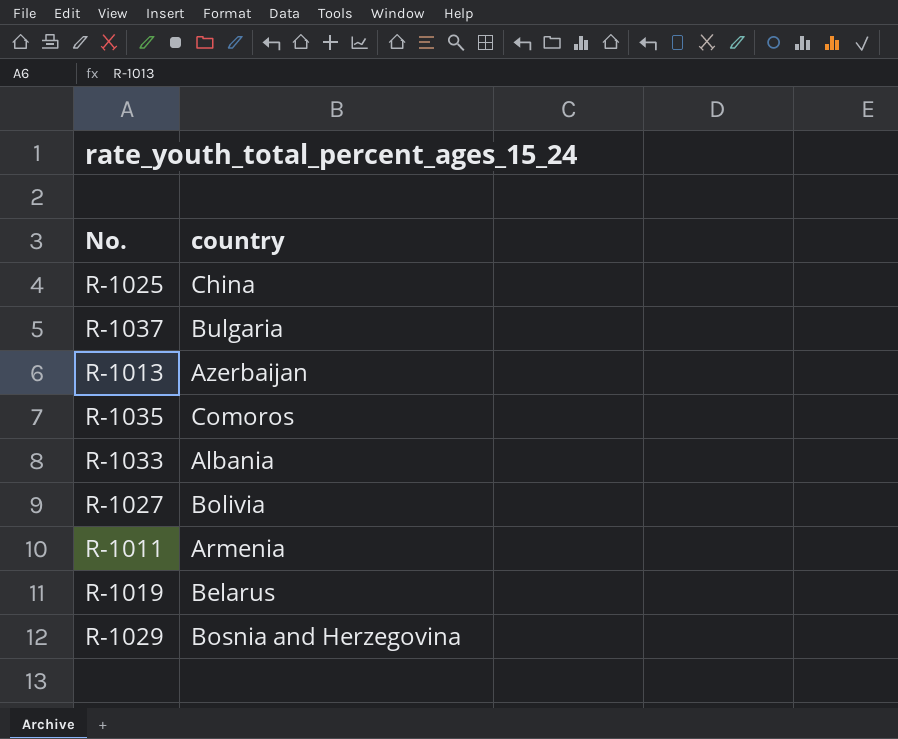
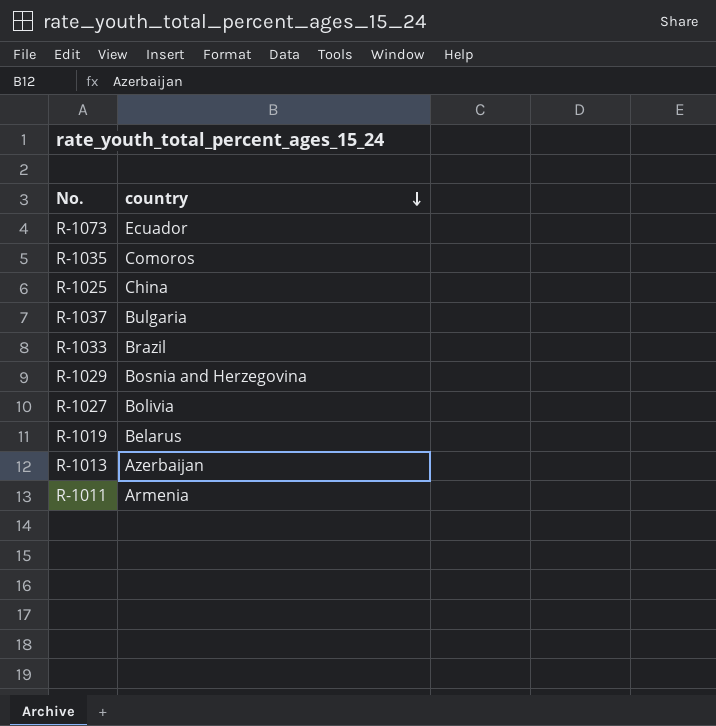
row order: none -> country descending
row R-1073: none -> Ecuador
R-1033 | country: Albania -> Brazil

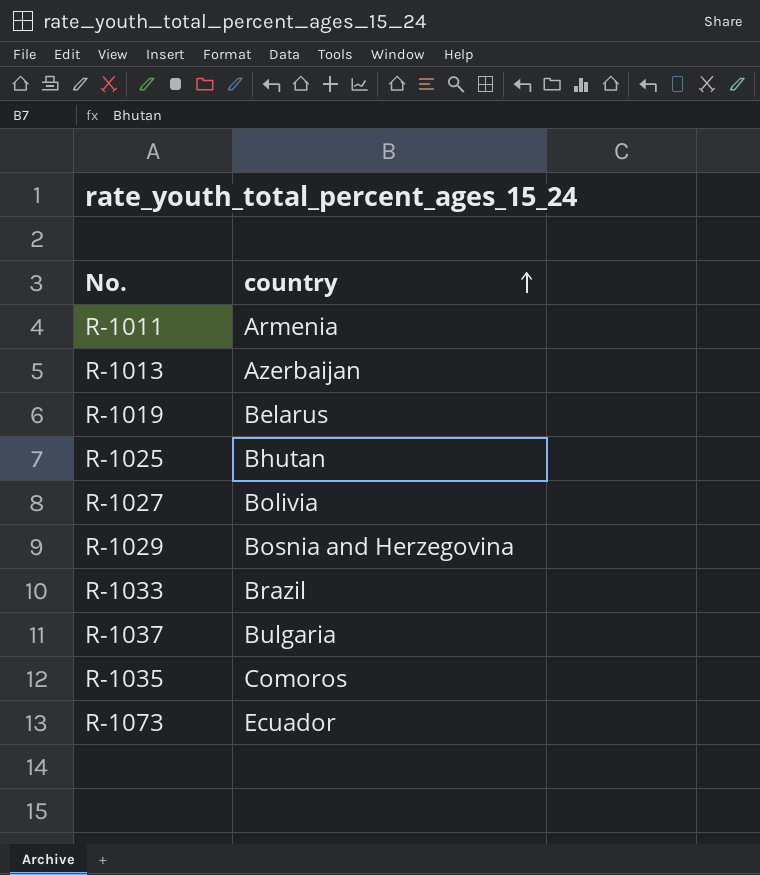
row order: country descending -> country ascending
R-1025 | country: China -> Bhutan

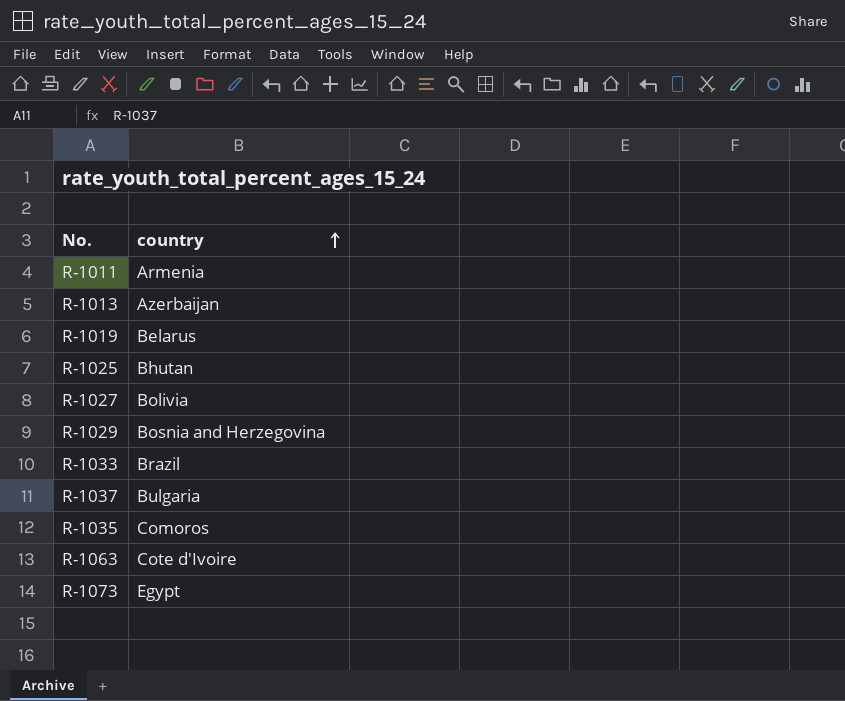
row R-1063: none -> Cote d'Ivoire
R-1073 | country: Ecuador -> Egypt

